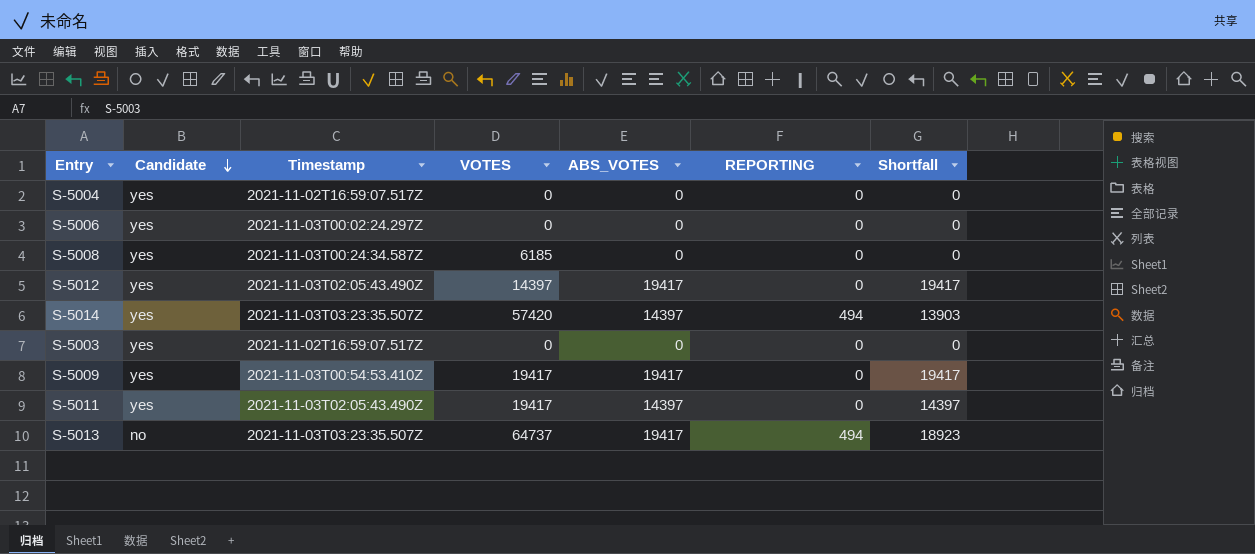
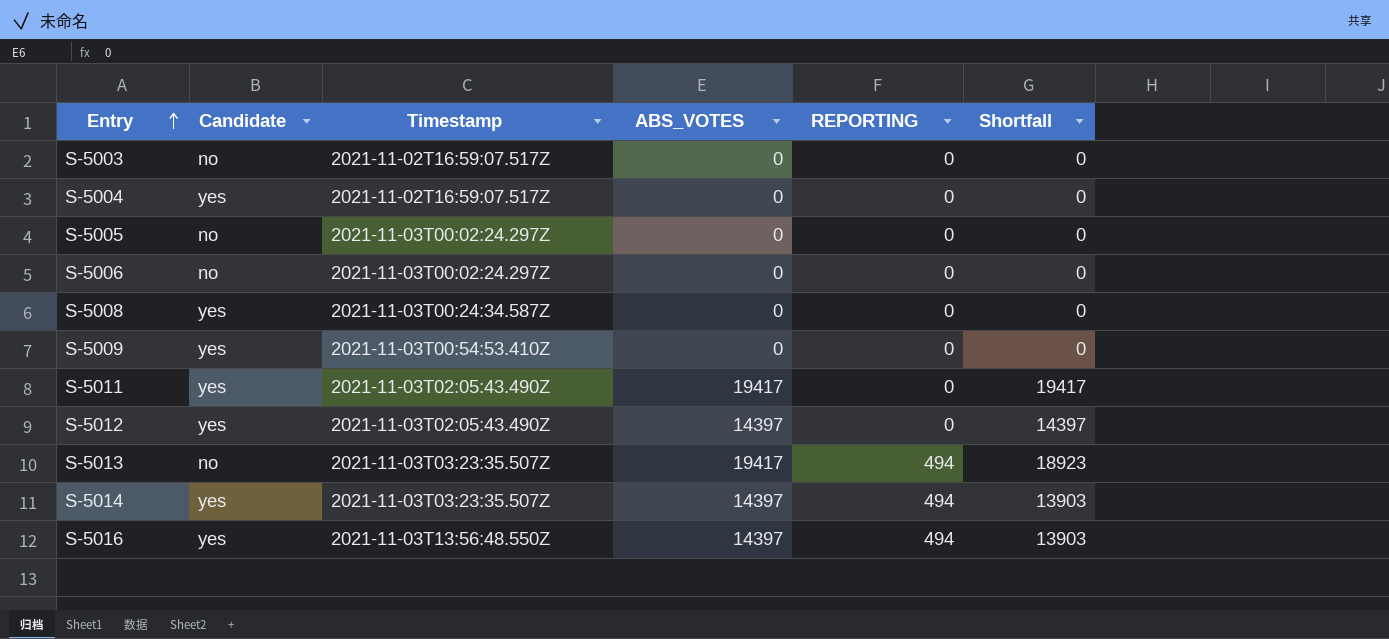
row order: Candidate descending -> Entry ascending
column VOTES | position: 4 -> none
S-5003 | Candidate: yes -> no
row S-5005: none -> no | 2021-11-03T00:02:24.297Z | 0 | 0 | 0
S-5006 | Candidate: yes -> no
S-5009 | ABS_VOTES: 19417 -> 0
S-5009 | Shortfall: 19417 -> 0
S-5011 | ABS_VOTES: 14397 -> 19417
S-5011 | Shortfall: 14397 -> 19417
S-5012 | ABS_VOTES: 19417 -> 14397
S-5012 | Shortfall: 19417 -> 14397
row S-5016: none -> yes | 2021-11-03T13:56:48.550Z | 14397 | 494 | 13903

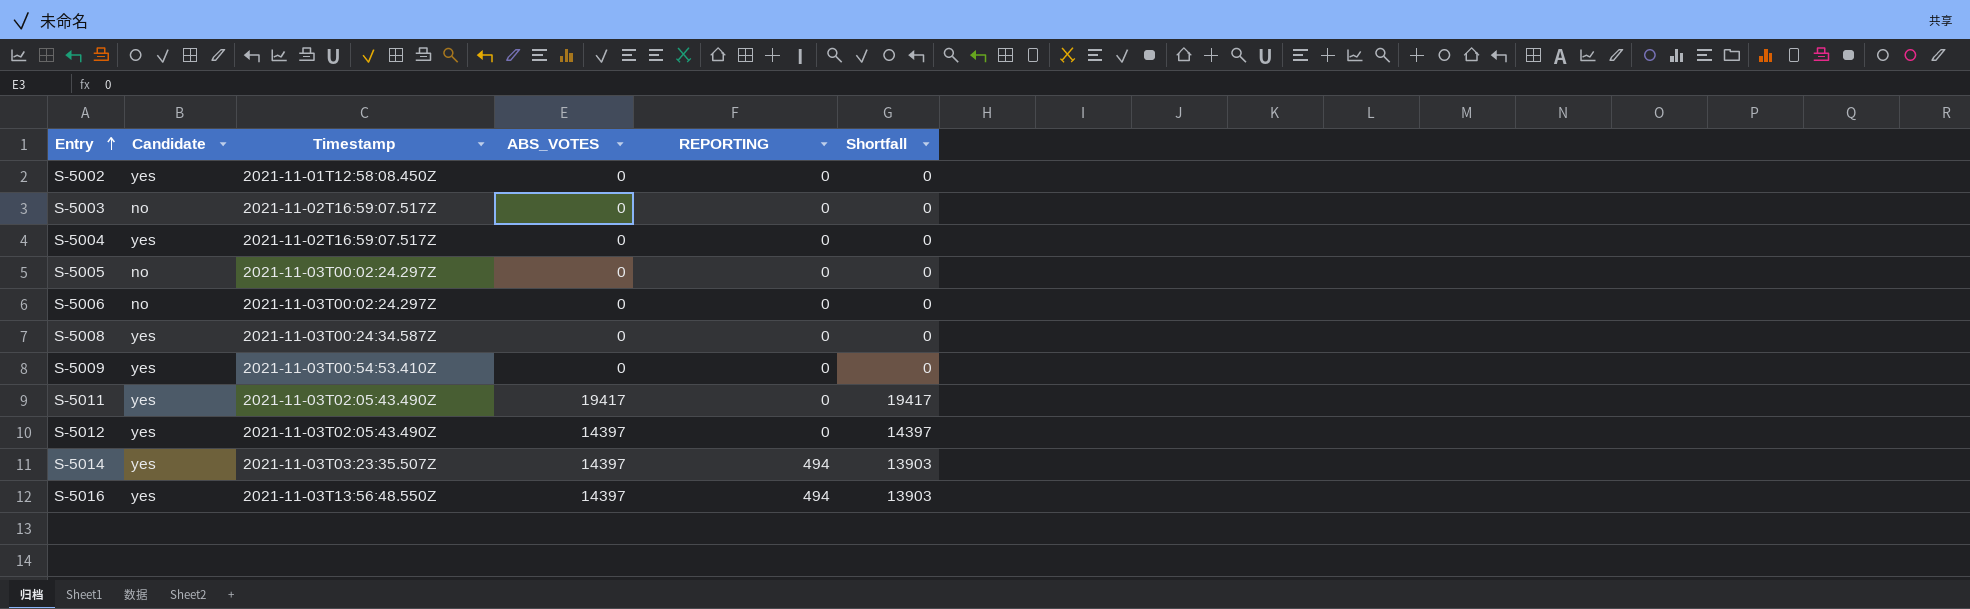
row S-5013: no | 2021-11-03T03:23:35.507Z | 19417 | 494 | 18923 -> none
row S-5002: none -> yes | 2021-11-01T12:58:08.450Z | 0 | 0 | 0

